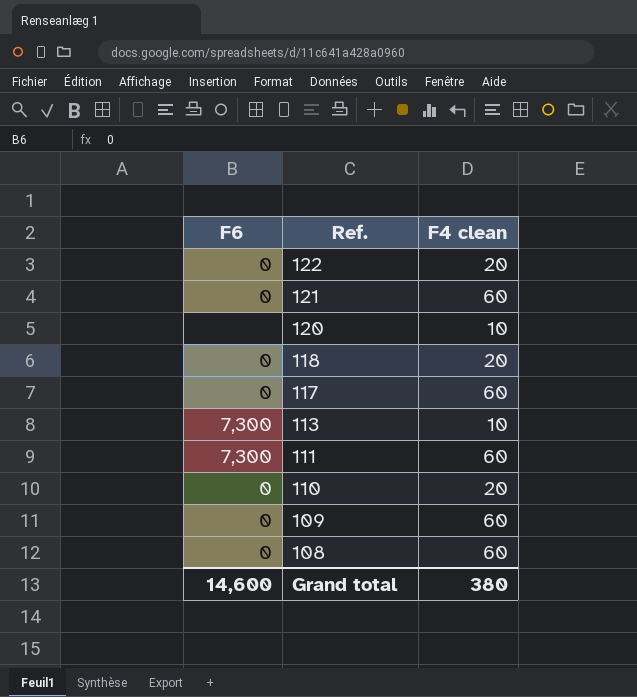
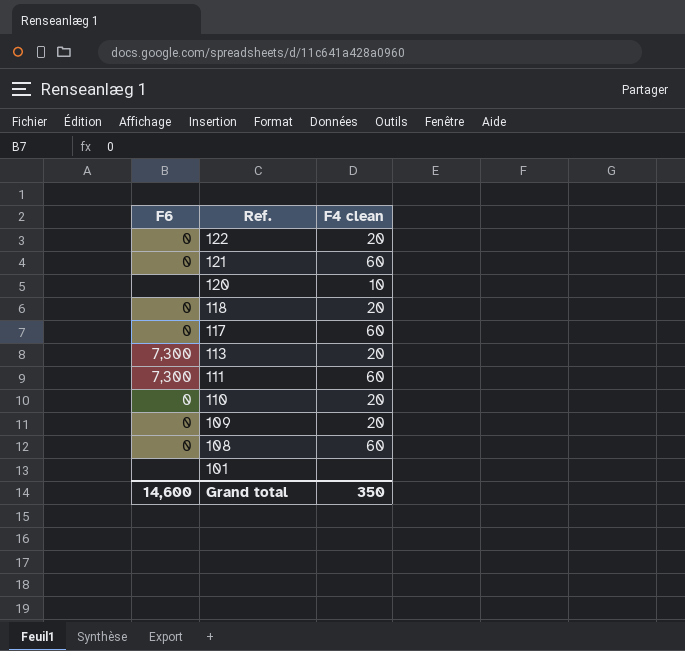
113 | F4 clean: 10 -> 20
109 | F4 clean: 60 -> 20
row 101: none -> none | none
Grand total | F4 clean: 380 -> 350

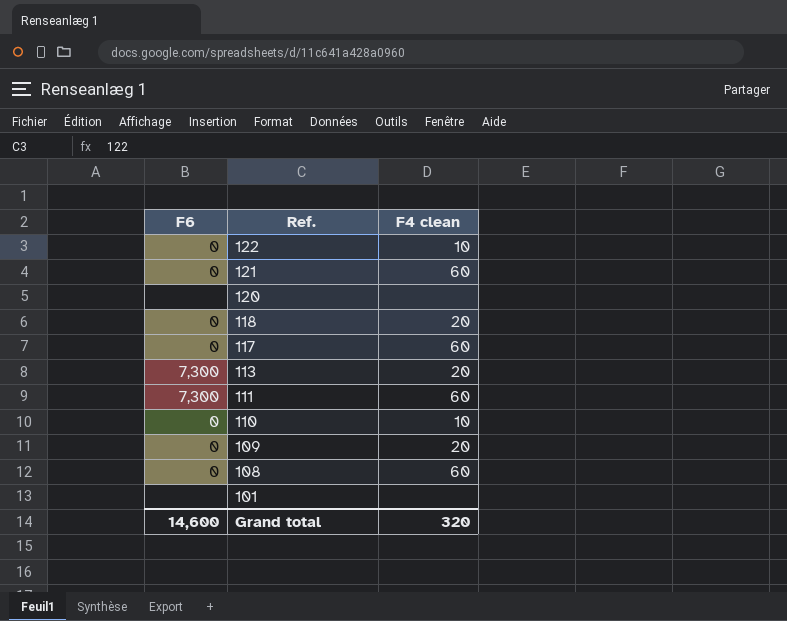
122 | F4 clean: 20 -> 10
120 | F4 clean: 10 -> none
110 | F4 clean: 20 -> 10
Grand total | F4 clean: 350 -> 320

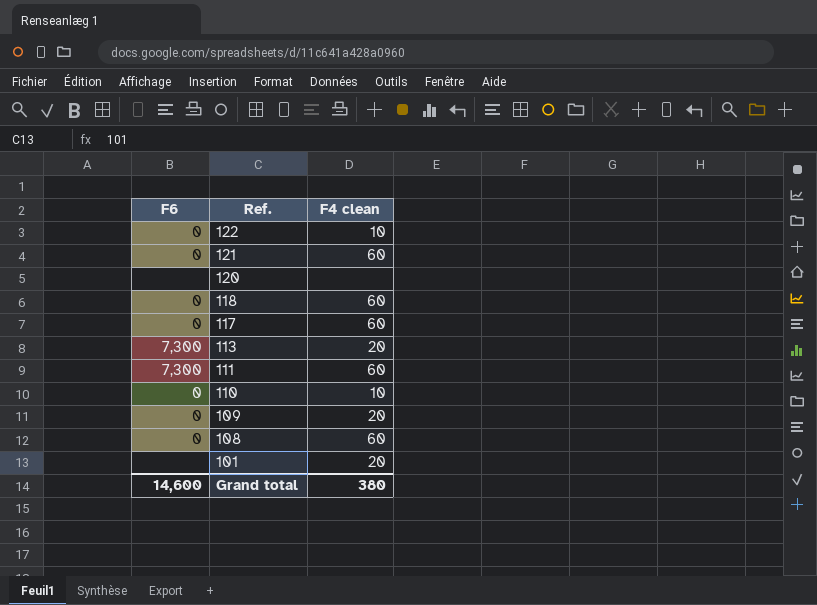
118 | F4 clean: 20 -> 60
101 | F4 clean: none -> 20
Grand total | F4 clean: 320 -> 380

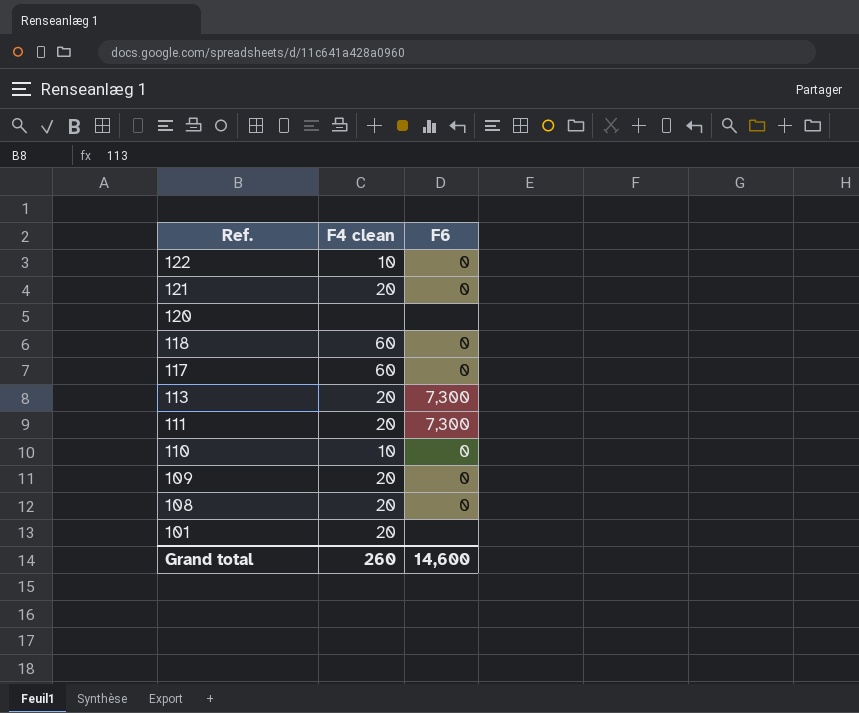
column F6 | position: 1 -> 3
121 | F4 clean: 60 -> 20
111 | F4 clean: 60 -> 20
108 | F4 clean: 60 -> 20
Grand total | F4 clean: 380 -> 260

